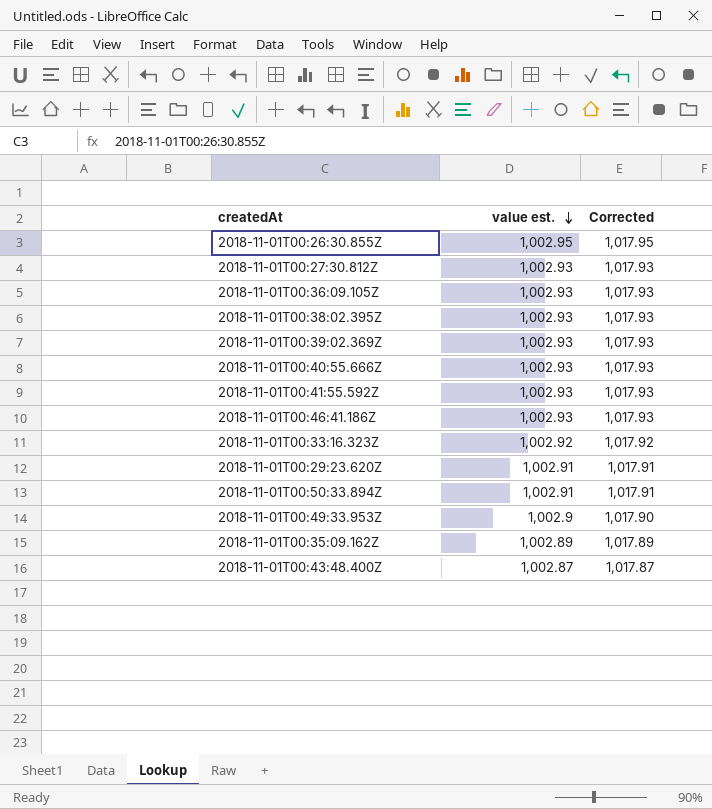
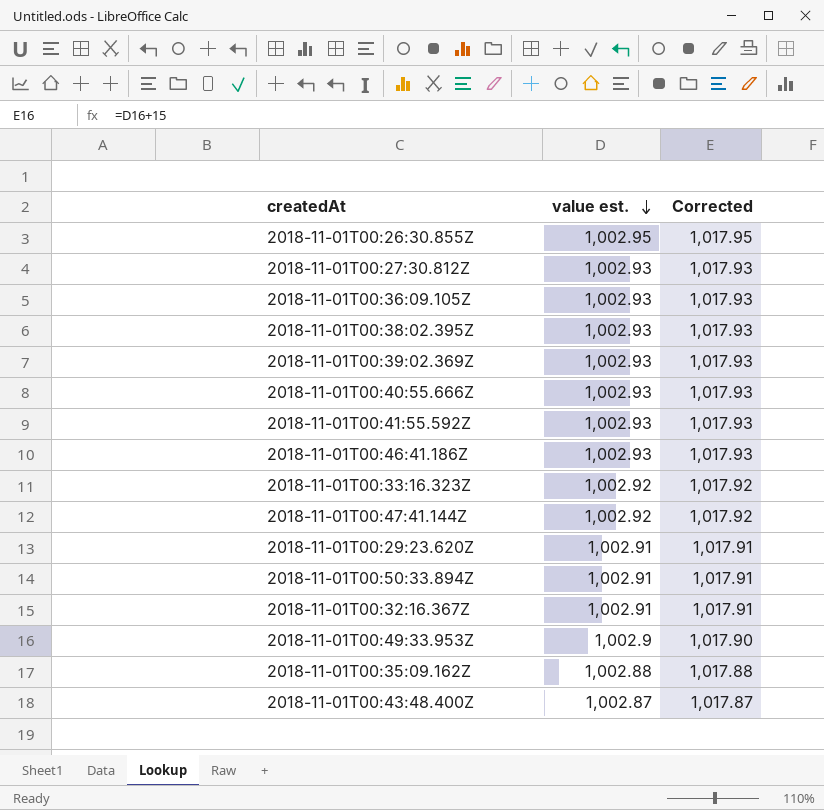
row 2018-11-01T00:47:41.144Z: none -> 1,002.92 | 1,017.92
row 2018-11-01T00:32:16.367Z: none -> 1,002.91 | 1,017.91
2018-11-01T00:35:09.162Z | value est.: 1,002.89 -> 1,002.88
2018-11-01T00:35:09.162Z | Corrected: 1,017.89 -> 1,017.88

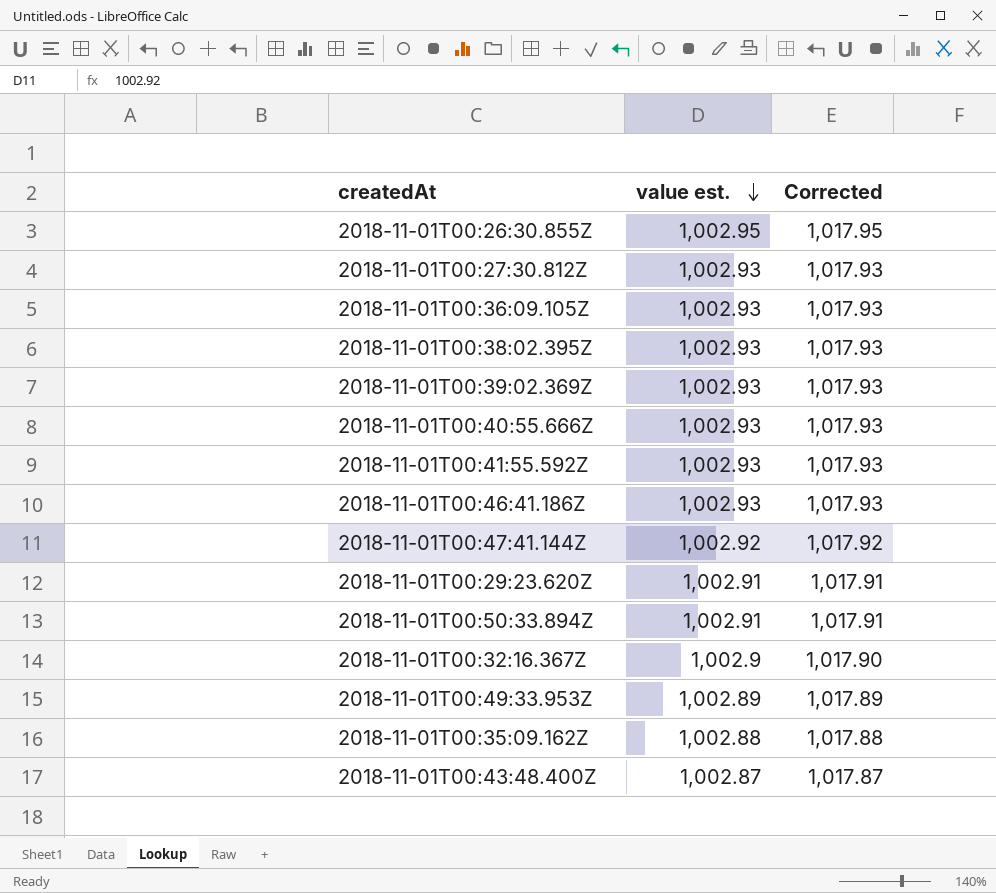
row 2018-11-01T00:33:16.323Z: 1,002.92 | 1,017.92 -> none
2018-11-01T00:32:16.367Z | value est.: 1,002.91 -> 1,002.9
2018-11-01T00:32:16.367Z | Corrected: 1,017.91 -> 1,017.90
2018-11-01T00:49:33.953Z | value est.: 1,002.9 -> 1,002.89
2018-11-01T00:49:33.953Z | Corrected: 1,017.90 -> 1,017.89

